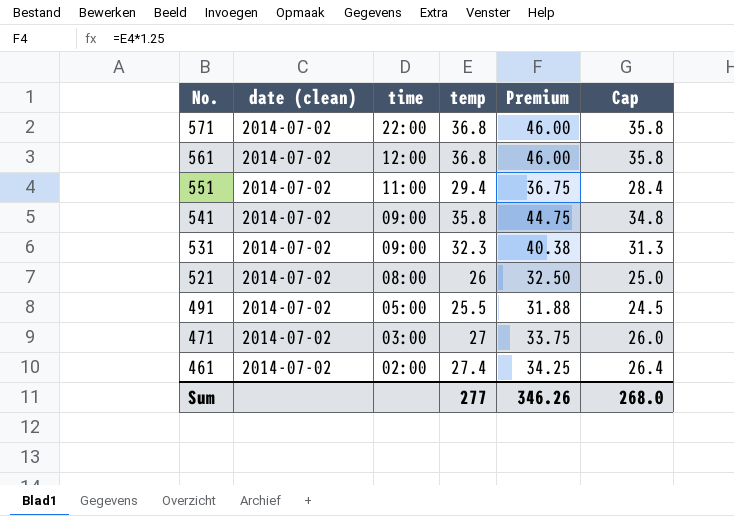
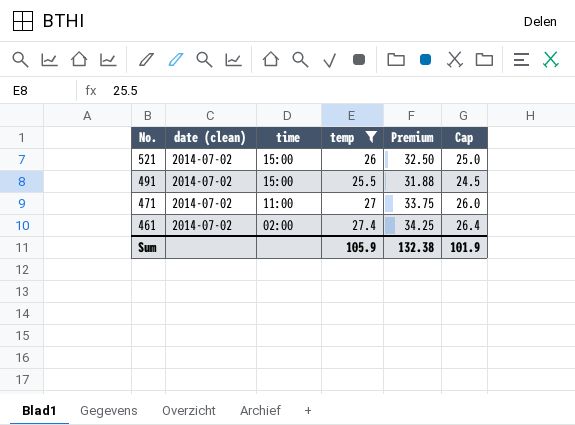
filter: none -> temp <= 27.4
521 | time: 08:00 -> 15:00
491 | time: 05:00 -> 15:00
471 | time: 03:00 -> 11:00
Sum | temp: 277 -> 105.9
Sum | Premium: 346.26 -> 132.38
Sum | Cap: 268.0 -> 101.9

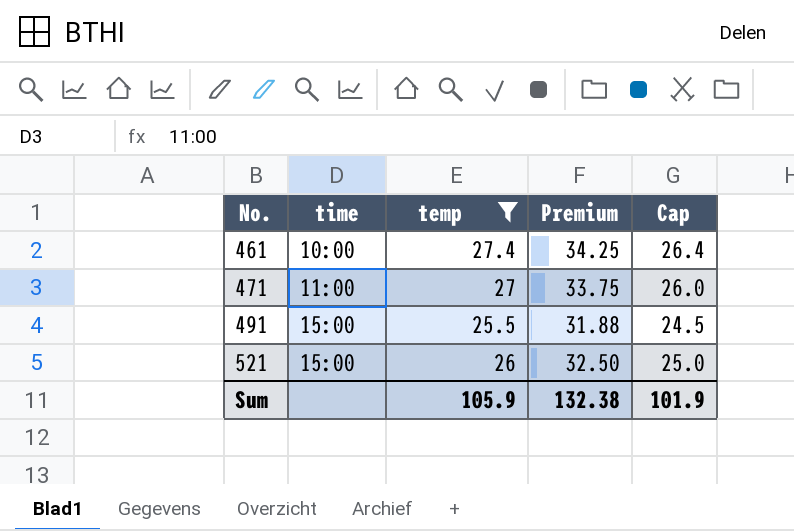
row order: No. descending -> No. ascending
column date (clean) | position: 2 -> none
461 | time: 02:00 -> 10:00

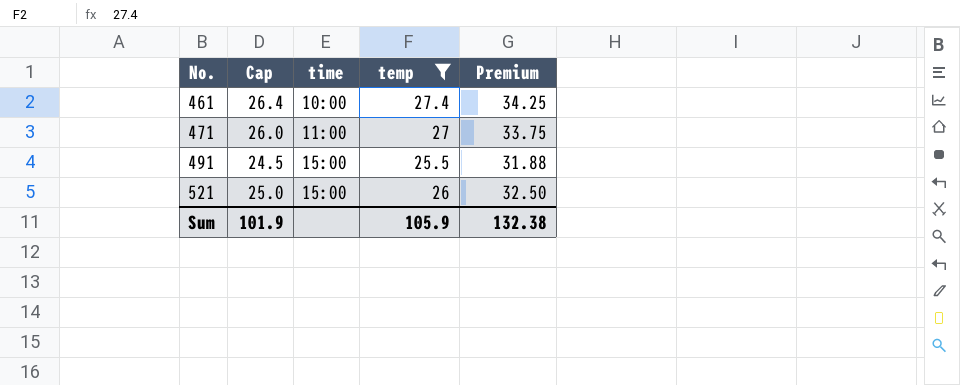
column Cap | position: 5 -> 2

